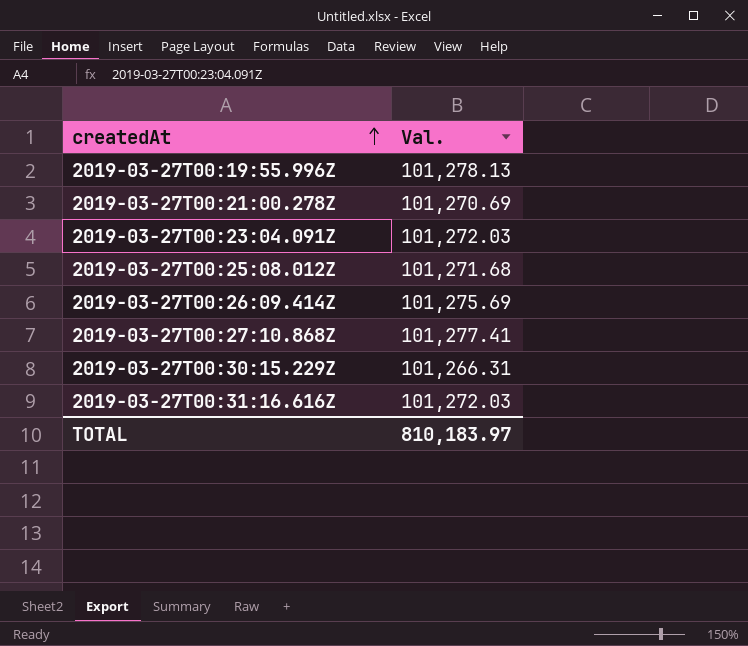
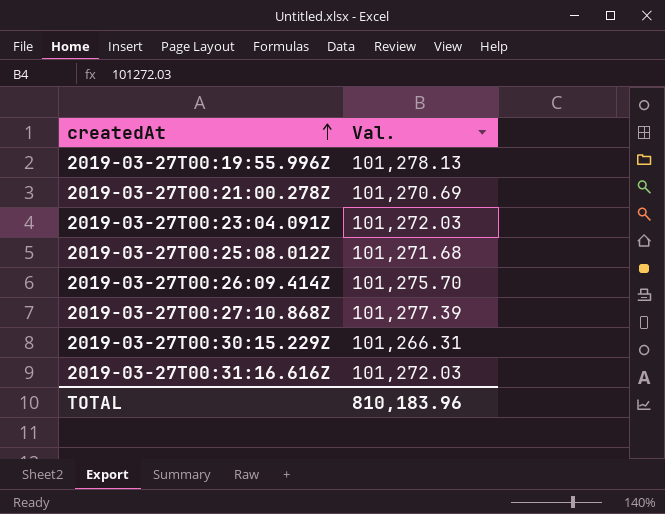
2019-03-27T00:26:09.414Z | Val.: 101,275.69 -> 101,275.70
2019-03-27T00:27:10.868Z | Val.: 101,277.41 -> 101,277.39
TOTAL | Val.: 810,183.97 -> 810,183.96

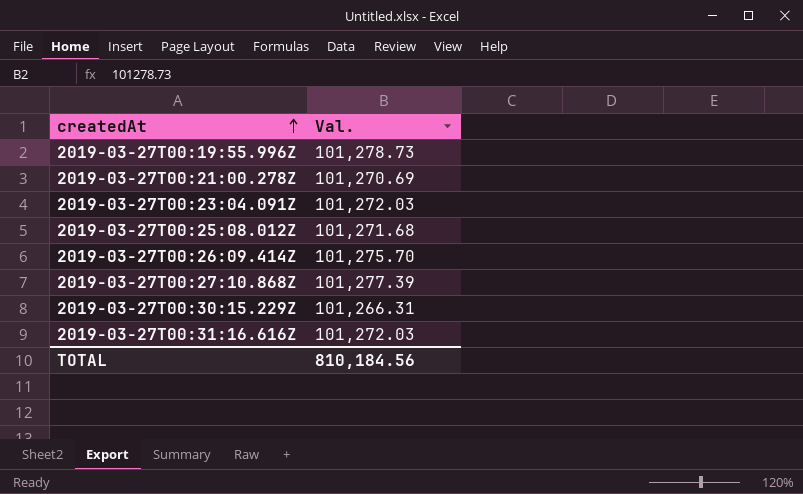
2019-03-27T00:19:55.996Z | Val.: 101,278.13 -> 101,278.73
TOTAL | Val.: 810,183.96 -> 810,184.56

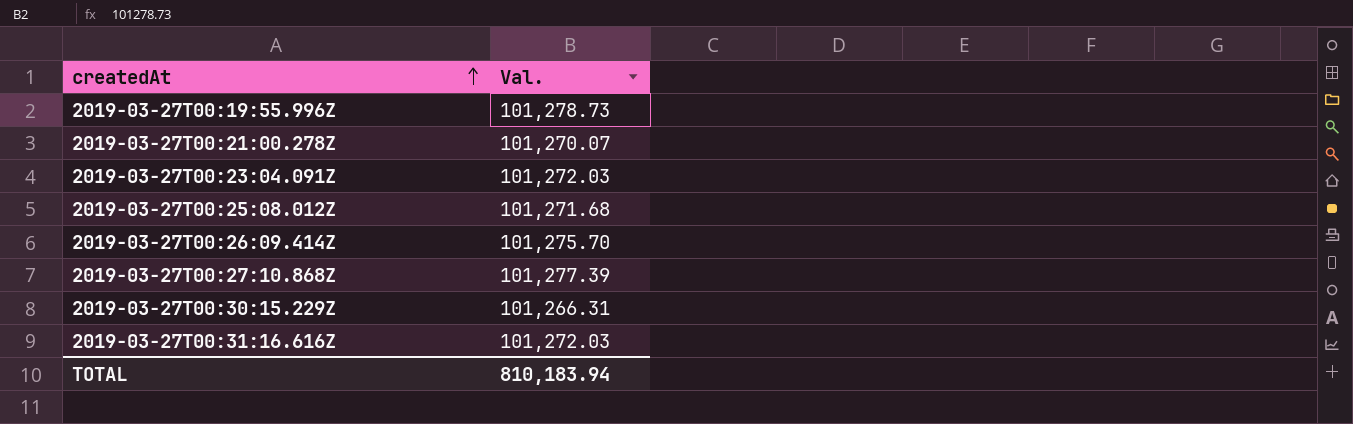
2019-03-27T00:21:00.278Z | Val.: 101,270.69 -> 101,270.07
TOTAL | Val.: 810,184.56 -> 810,183.94

